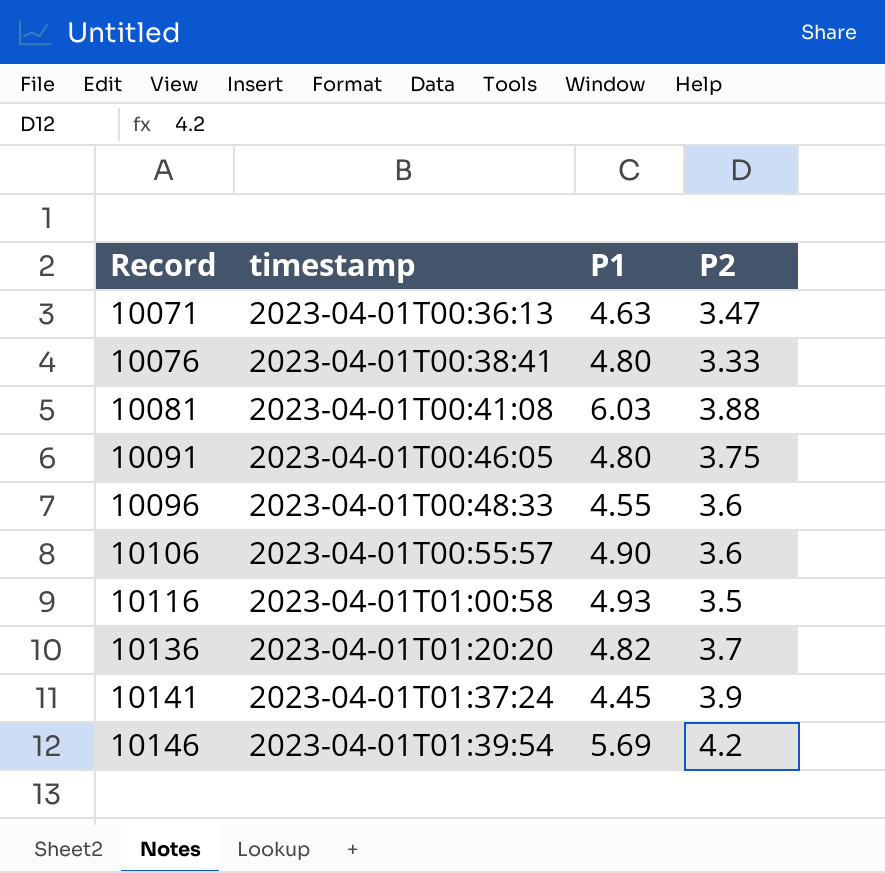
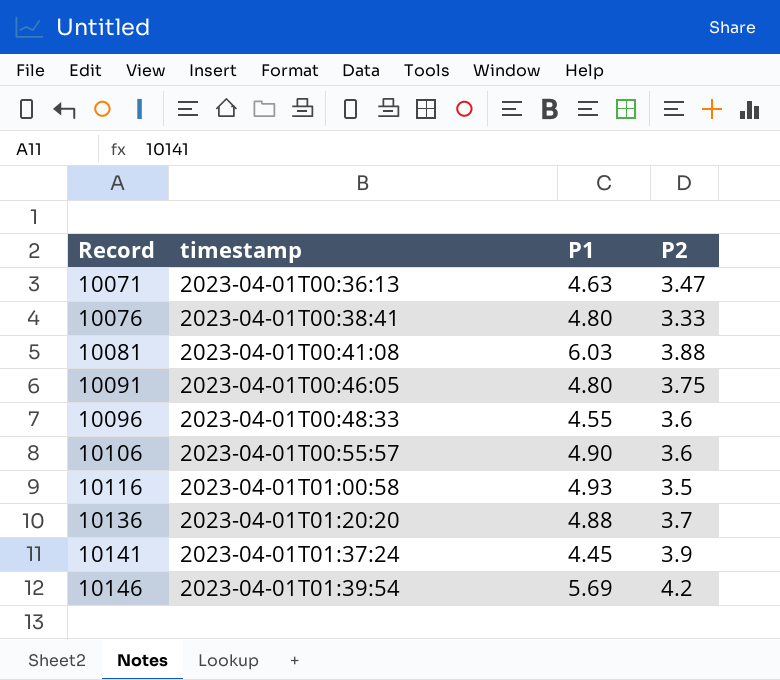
10136 | P1: 4.82 -> 4.88

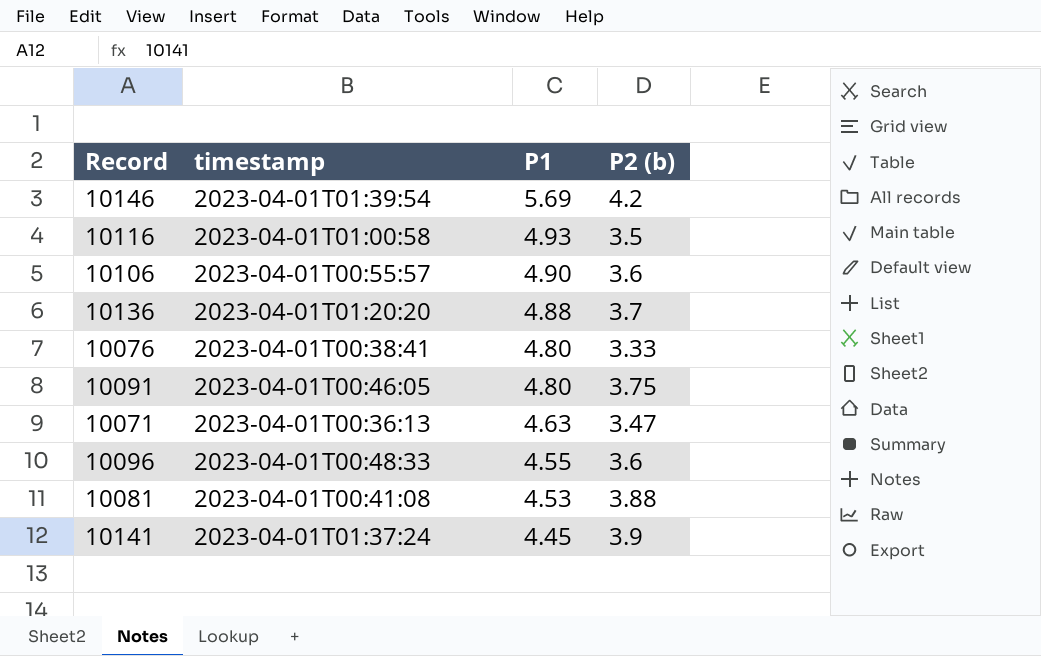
row order: Record ascending -> P1 descending
column name: P2 -> P2 (b)
10081 | P1: 6.03 -> 4.53

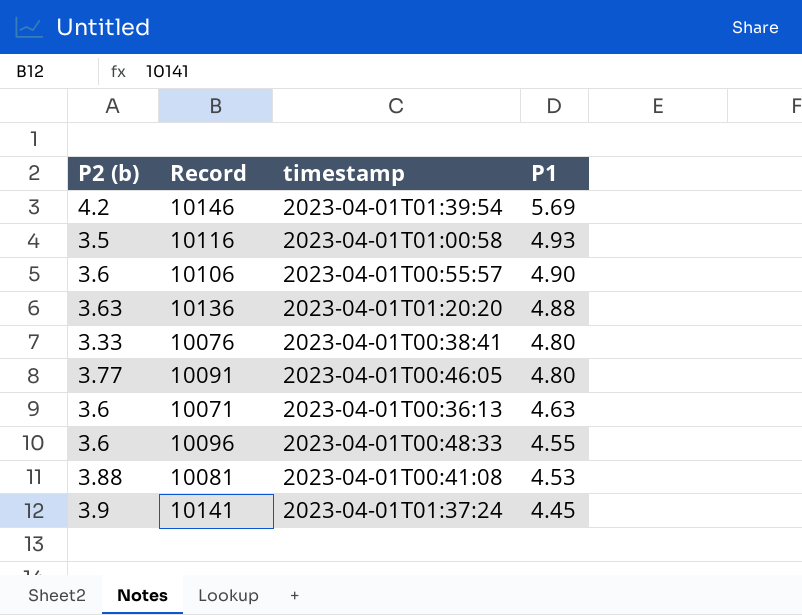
column P2 (b) | position: 4 -> 1
10136 | P2 (b): 3.7 -> 3.63
10091 | P2 (b): 3.75 -> 3.77
10071 | P2 (b): 3.47 -> 3.6

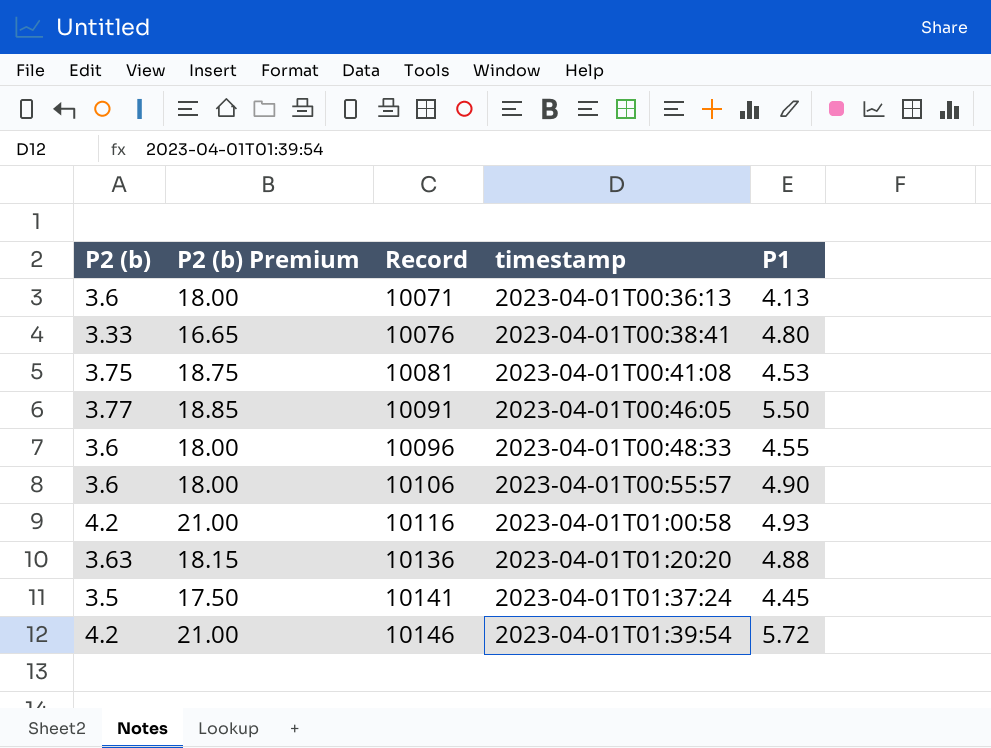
row order: P1 descending -> Record ascending
column P2 (b) Premium | formula: none -> [P2 (b)] * 5
10071 | P1: 4.63 -> 4.13
10081 | P2 (b): 3.88 -> 3.75
10091 | P1: 4.80 -> 5.50
10116 | P2 (b): 3.5 -> 4.2
10141 | P2 (b): 3.9 -> 3.5
10146 | P1: 5.69 -> 5.72

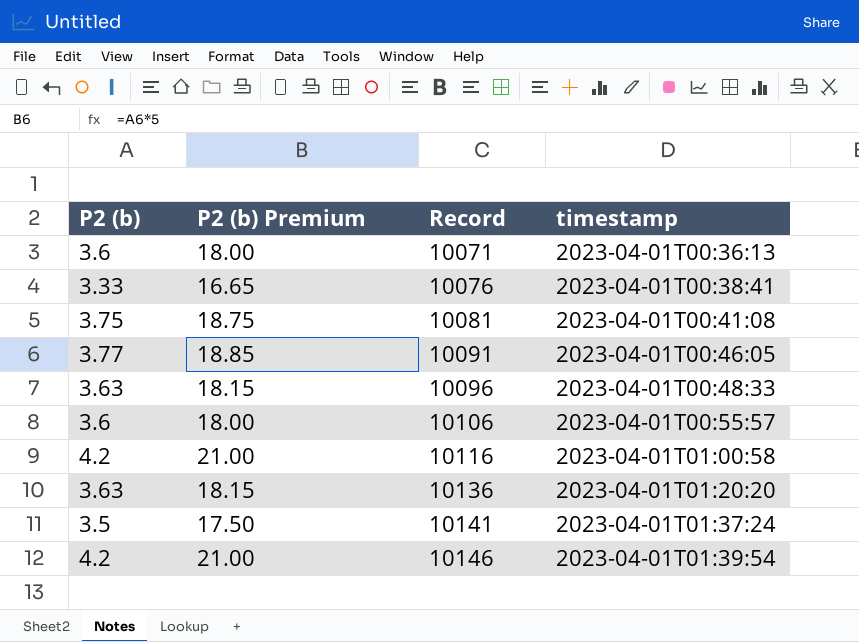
column P1 | position: 5 -> none
10096 | P2 (b): 3.6 -> 3.63
10096 | P2 (b) Premium: 18.00 -> 18.15

